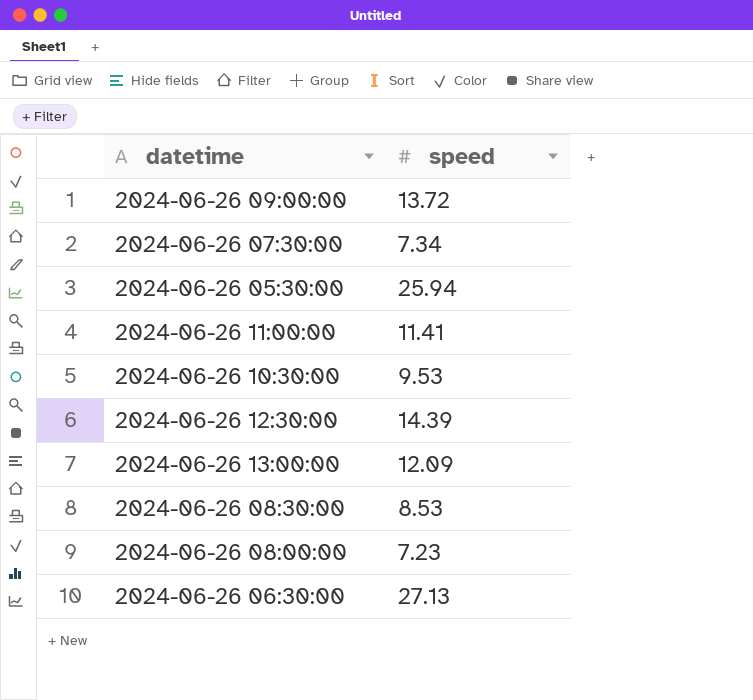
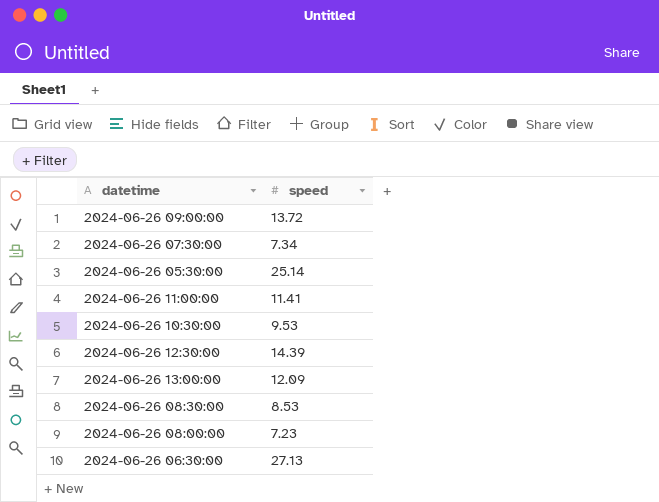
2024-06-26 05:30:00 | speed: 25.94 -> 25.14

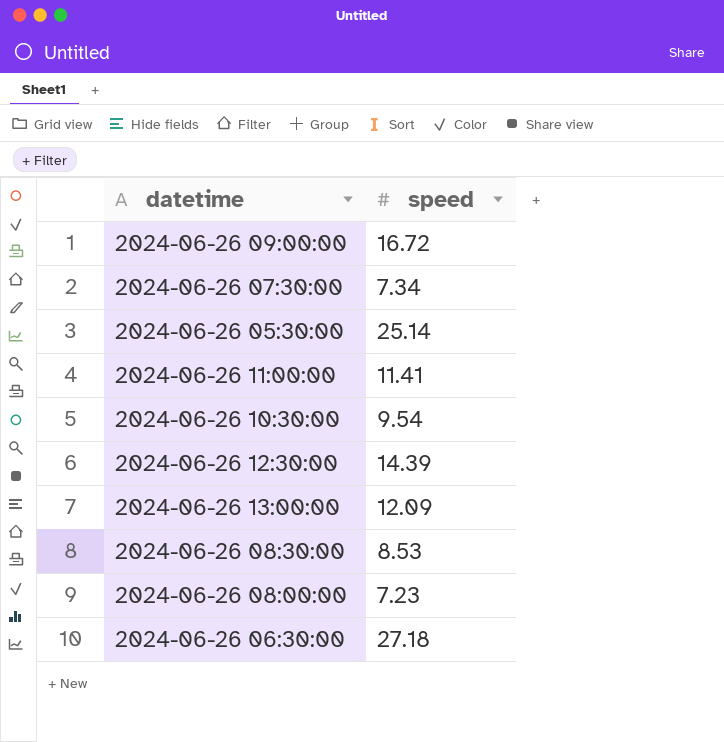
2024-06-26 09:00:00 | speed: 13.72 -> 16.72
2024-06-26 10:30:00 | speed: 9.53 -> 9.54
2024-06-26 06:30:00 | speed: 27.13 -> 27.18

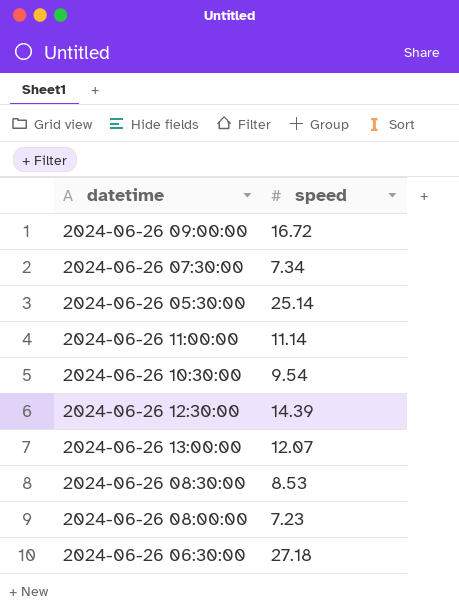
2024-06-26 11:00:00 | speed: 11.41 -> 11.14
2024-06-26 13:00:00 | speed: 12.09 -> 12.07

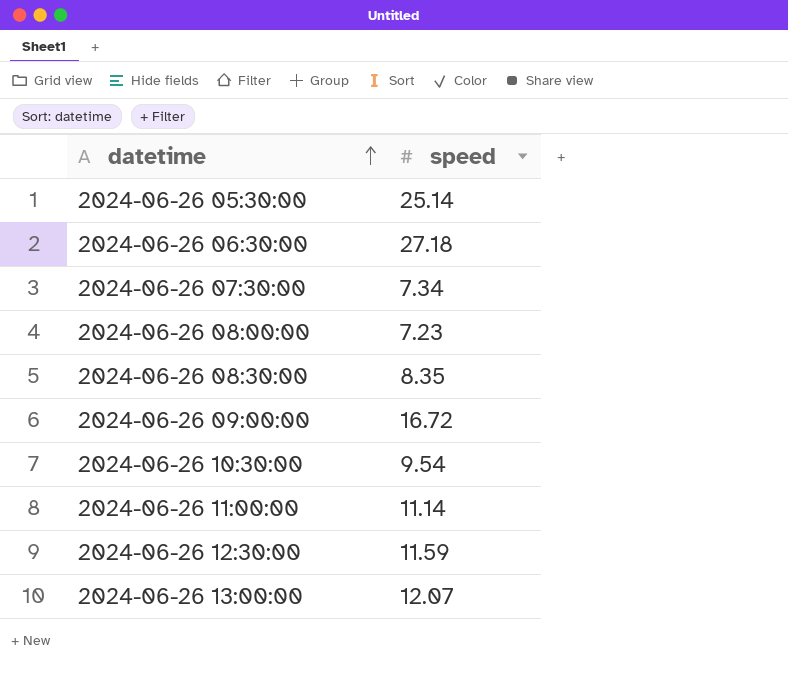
row order: none -> datetime ascending
2024-06-26 08:30:00 | speed: 8.53 -> 8.35
2024-06-26 12:30:00 | speed: 14.39 -> 11.59

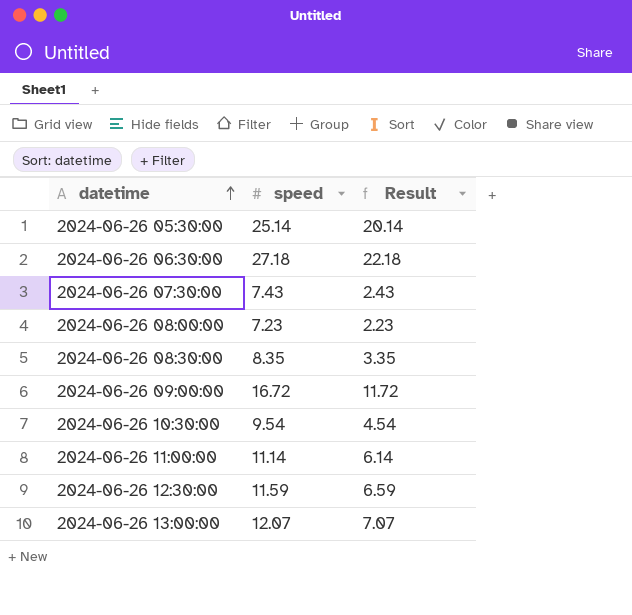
column Result | formula: none -> [speed] - 5
2024-06-26 07:30:00 | speed: 7.34 -> 7.43

